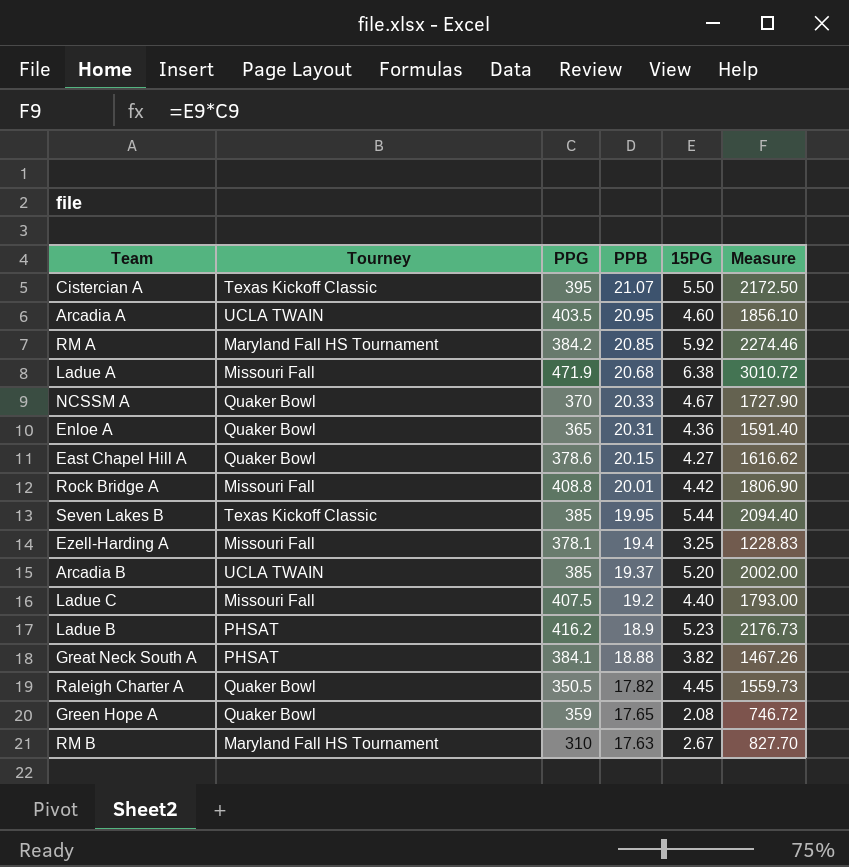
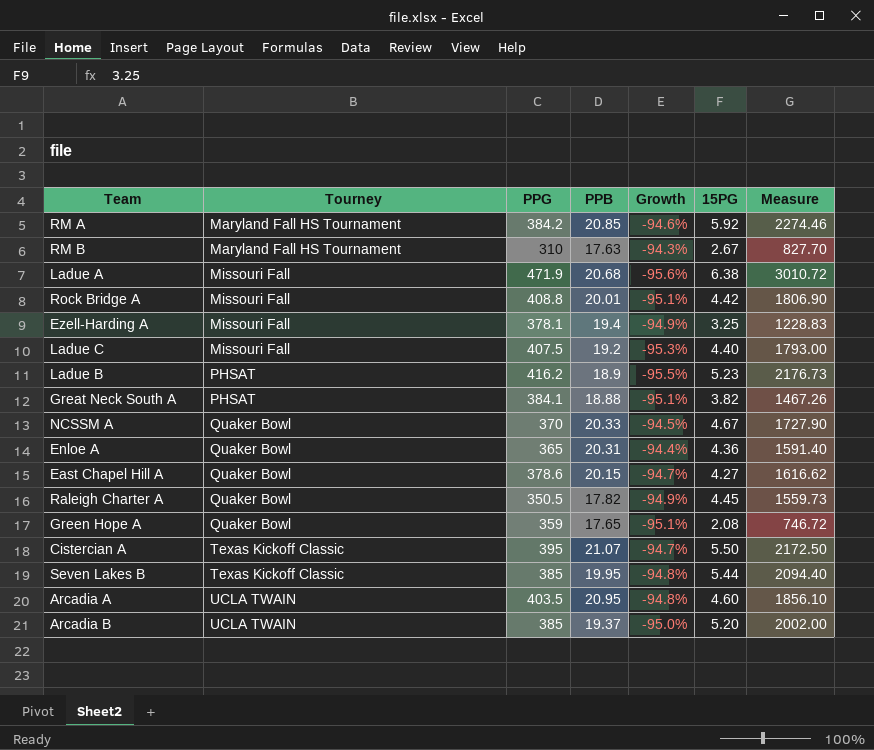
row order: PPB descending -> Tourney ascending
column Growth | formula: none -> ([PPB] - [PPG]) / [PPG]

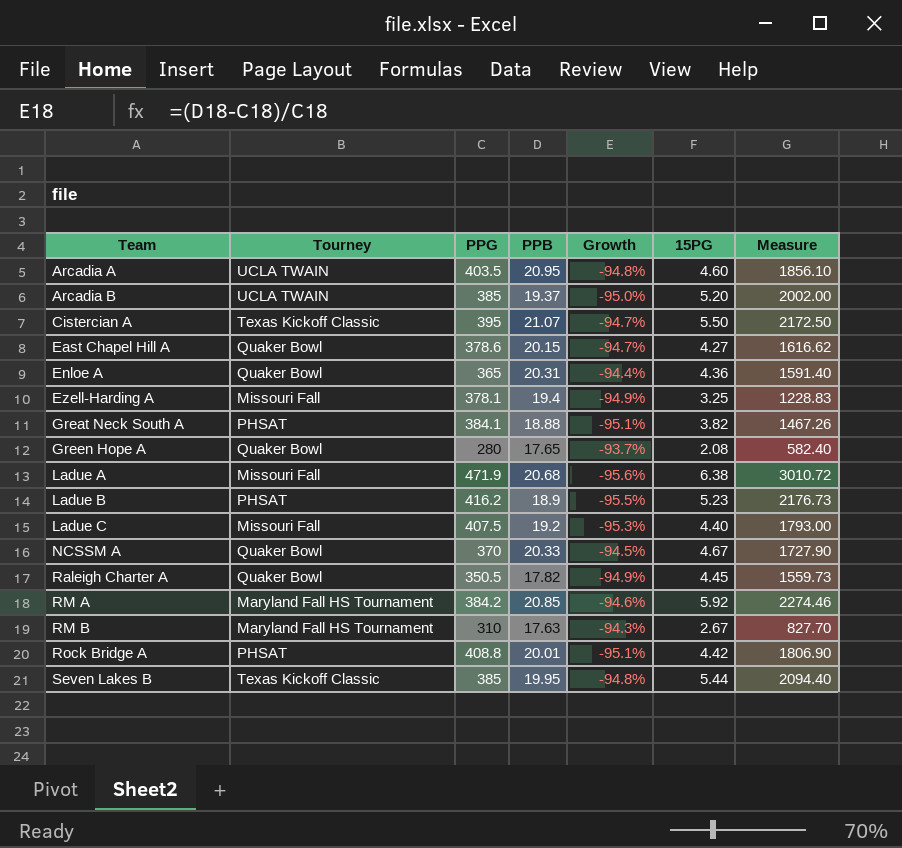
row order: Tourney ascending -> Team ascending
Green Hope A | PPG: 359 -> 280
Green Hope A | Growth: -95.1% -> -93.7%
Green Hope A | Measure: 746.72 -> 582.40
Rock Bridge A | Tourney: Missouri Fall -> PHSAT

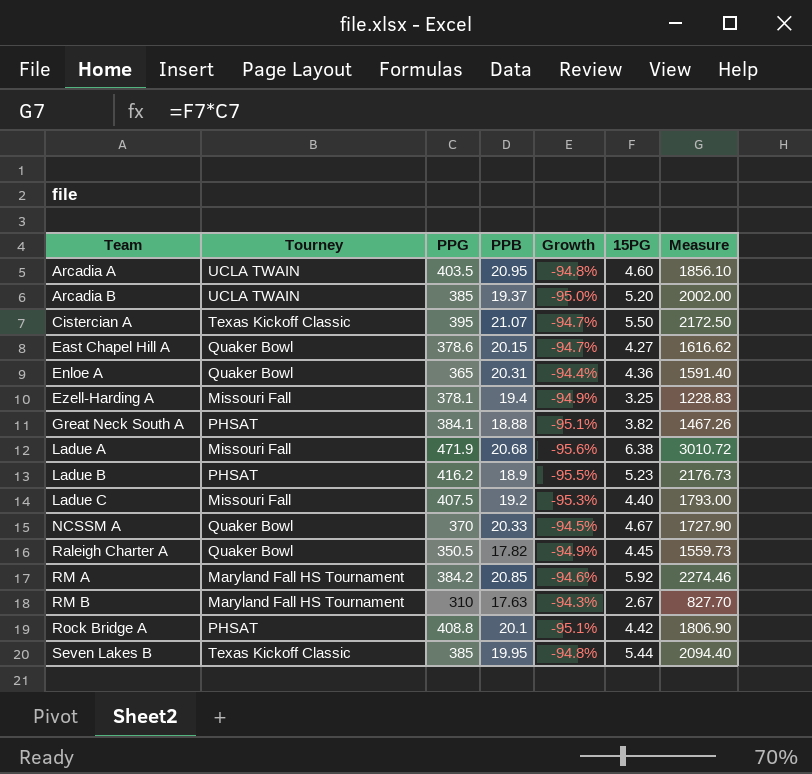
row Green Hope A: Quaker Bowl | 280 | 17.65 | -93.7% | 2.08 | 582.40 -> none
Rock Bridge A | PPB: 20.01 -> 20.1

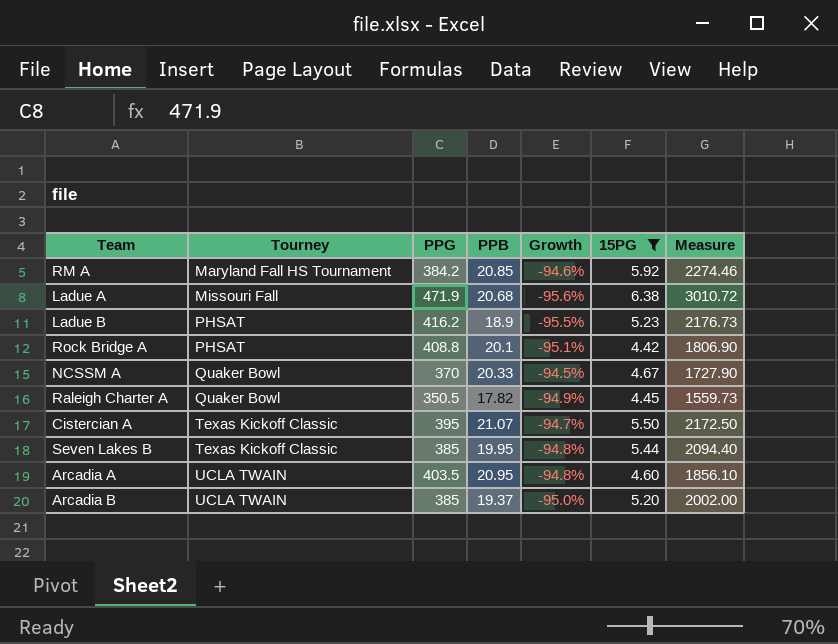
filter: none -> 15PG >= 4.42
row order: Team ascending -> Tourney ascending

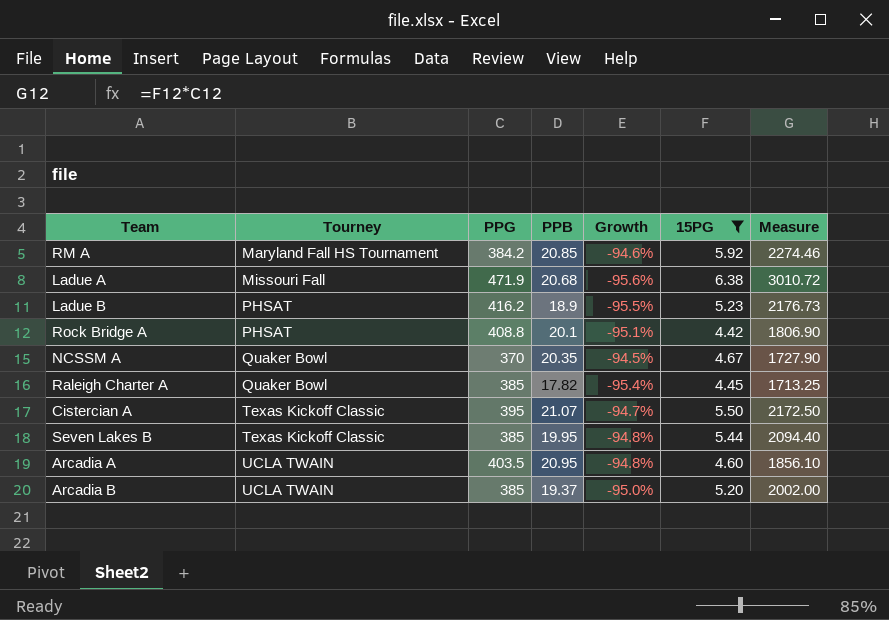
NCSSM A | PPB: 20.33 -> 20.35
Raleigh Charter A | PPG: 350.5 -> 385
Raleigh Charter A | Growth: -94.9% -> -95.4%
Raleigh Charter A | Measure: 1559.73 -> 1713.25

